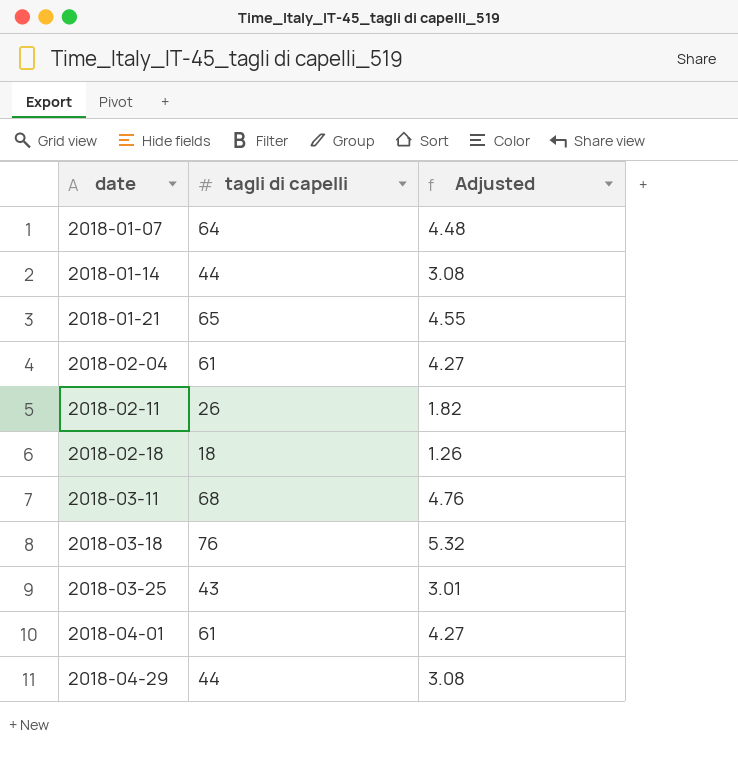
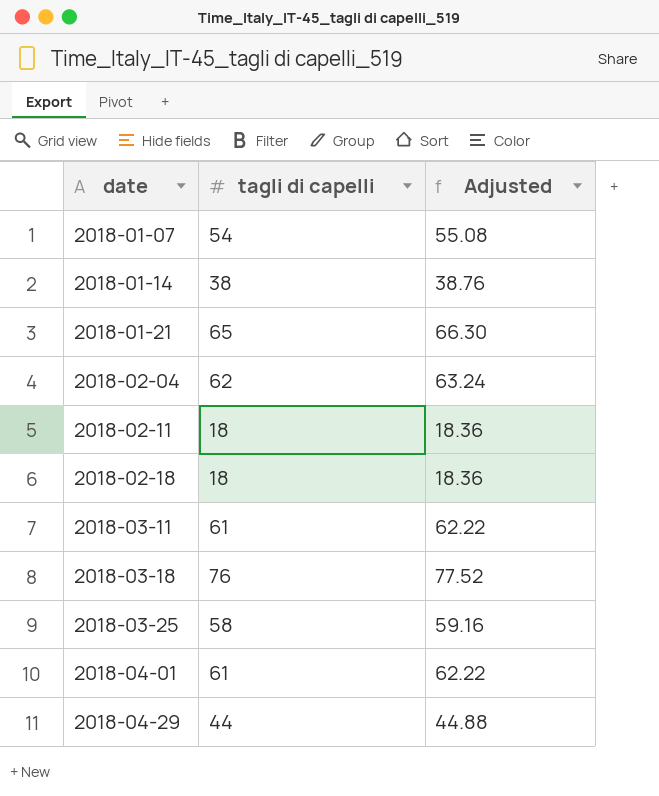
column Adjusted | formula: [tagli di capelli] * 0.07 -> [tagli di capelli] * 1.02
2018-01-07 | tagli di capelli: 64 -> 54
2018-01-14 | tagli di capelli: 44 -> 38
2018-02-04 | tagli di capelli: 61 -> 62
2018-02-11 | tagli di capelli: 26 -> 18
2018-03-11 | tagli di capelli: 68 -> 61
2018-03-25 | tagli di capelli: 43 -> 58

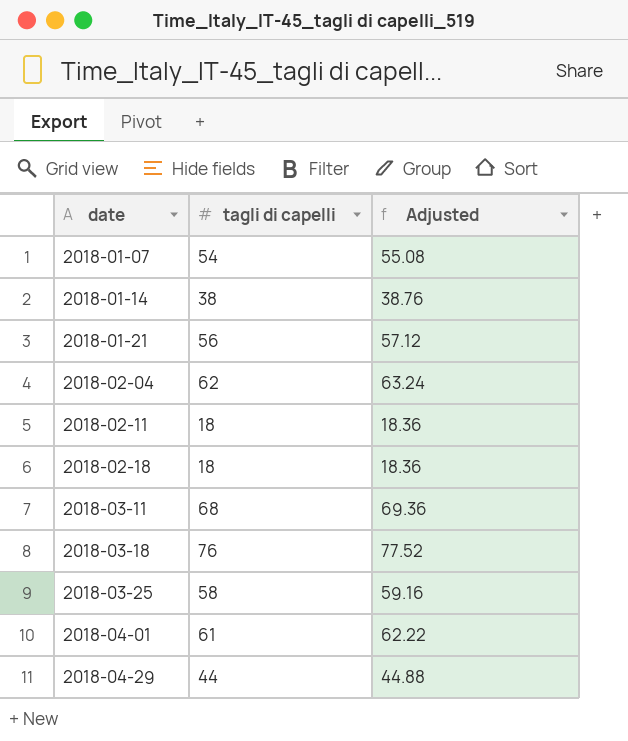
2018-01-21 | tagli di capelli: 65 -> 56
2018-01-21 | Adjusted: 66.30 -> 57.12
2018-03-11 | tagli di capelli: 61 -> 68
2018-03-11 | Adjusted: 62.22 -> 69.36

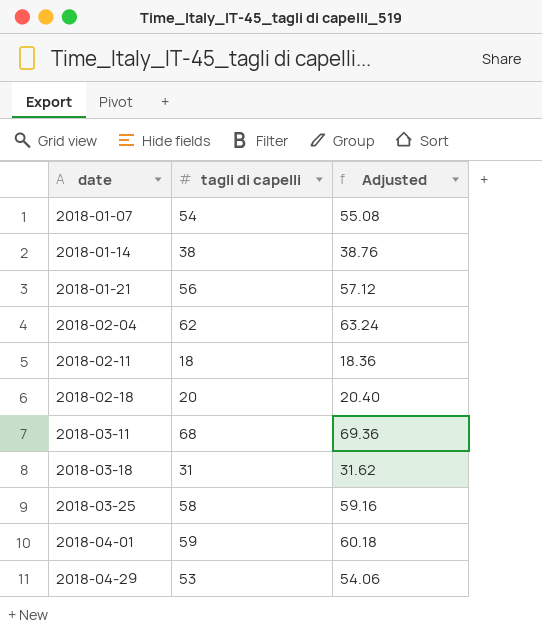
2018-02-18 | tagli di capelli: 18 -> 20
2018-02-18 | Adjusted: 18.36 -> 20.40
2018-03-18 | tagli di capelli: 76 -> 31
2018-03-18 | Adjusted: 77.52 -> 31.62
2018-04-01 | tagli di capelli: 61 -> 59
2018-04-01 | Adjusted: 62.22 -> 60.18
2018-04-29 | tagli di capelli: 44 -> 53
2018-04-29 | Adjusted: 44.88 -> 54.06

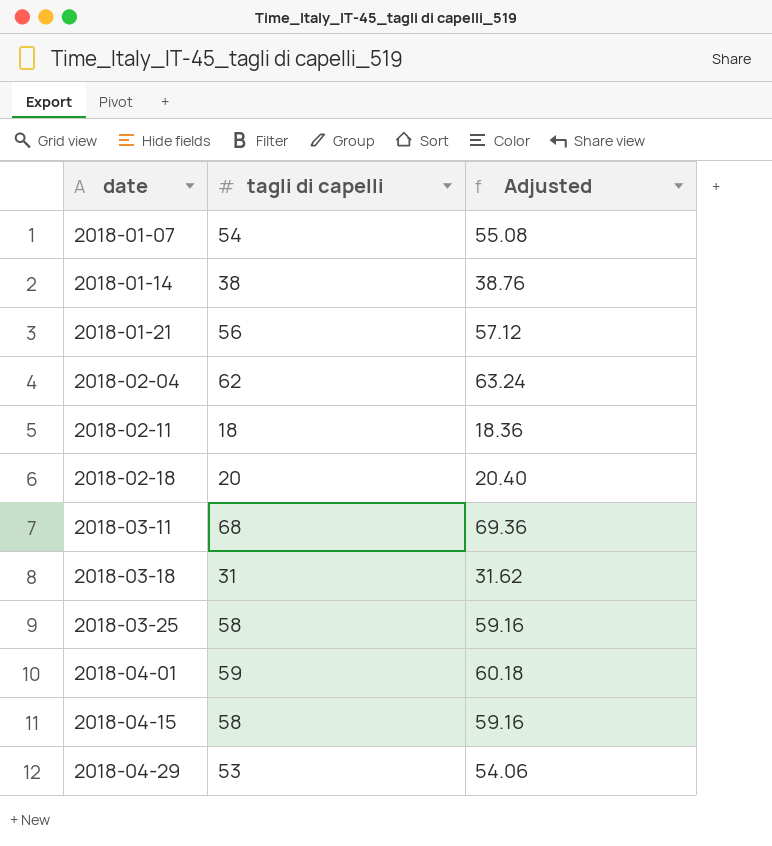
row 2018-04-15: none -> 58 | 59.16

